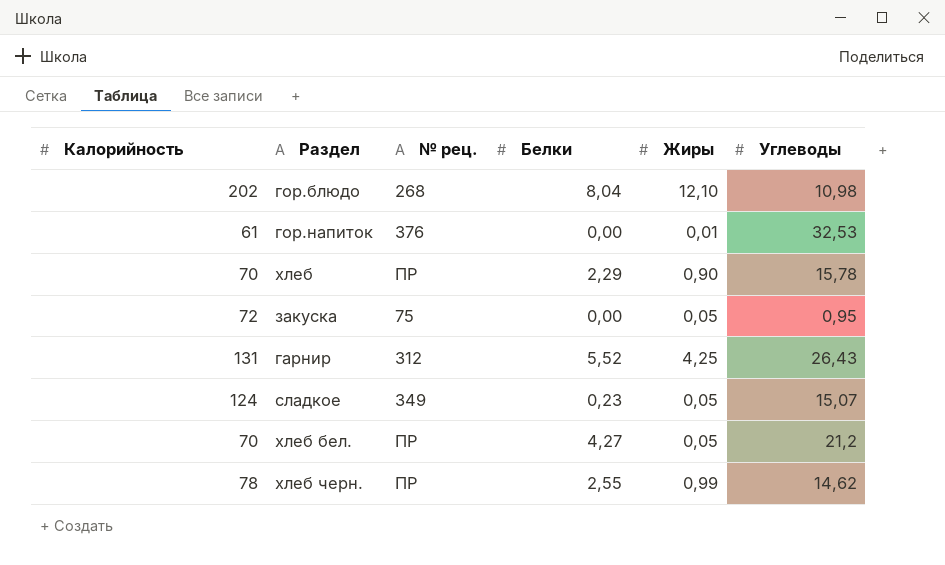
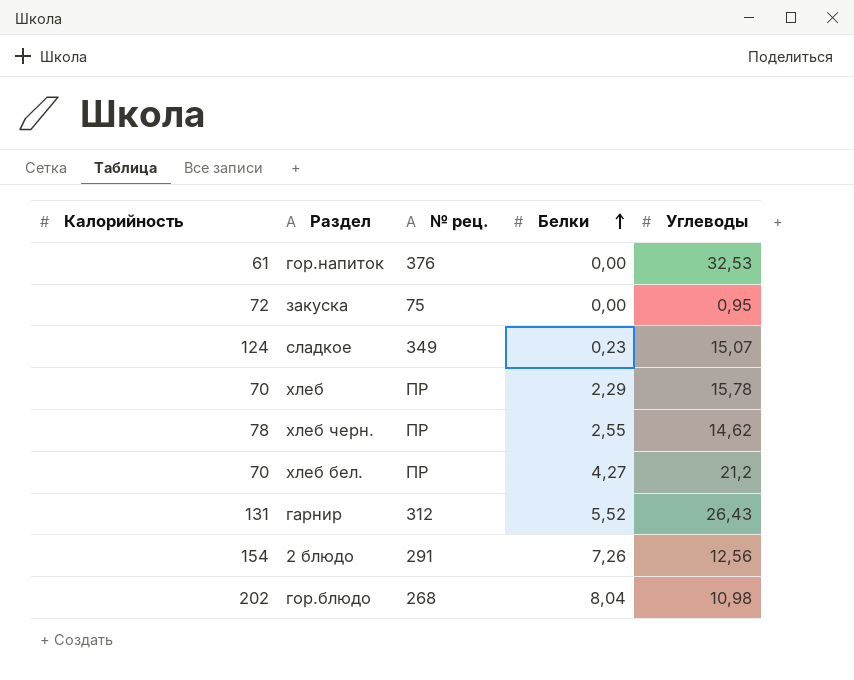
row order: none -> Белки ascending
column Жиры | position: 5 -> none
row 2 блюдо: none -> 154 | 291 | 7,26 | 12,56

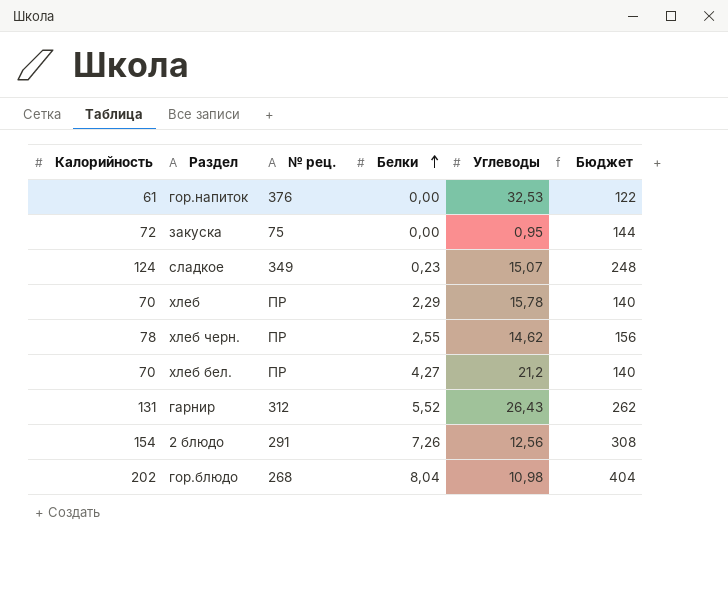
column Бюджет | formula: none -> [Калорийность] * 2

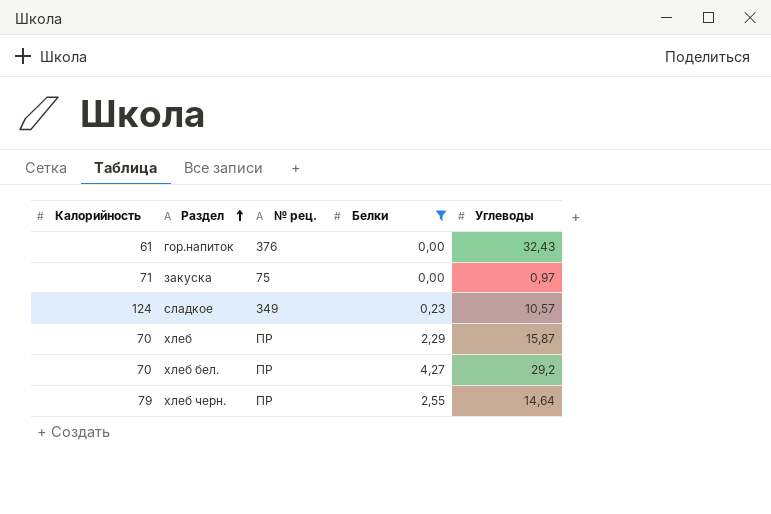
filter: none -> Белки <= 4,27
row order: Белки ascending -> Раздел ascending
column Бюджет | formula: [Калорийность] * 2 -> none
гор.напиток | Углеводы: 32,53 -> 32,43
закуска | Калорийность: 72 -> 71
закуска | Углеводы: 0,95 -> 0,97
сладкое | Углеводы: 15,07 -> 10,57
хлеб | Углеводы: 15,78 -> 15,87
хлеб бел. | Углеводы: 21,2 -> 29,2
хлеб черн. | Калорийность: 78 -> 79
хлеб черн. | Углеводы: 14,62 -> 14,64

